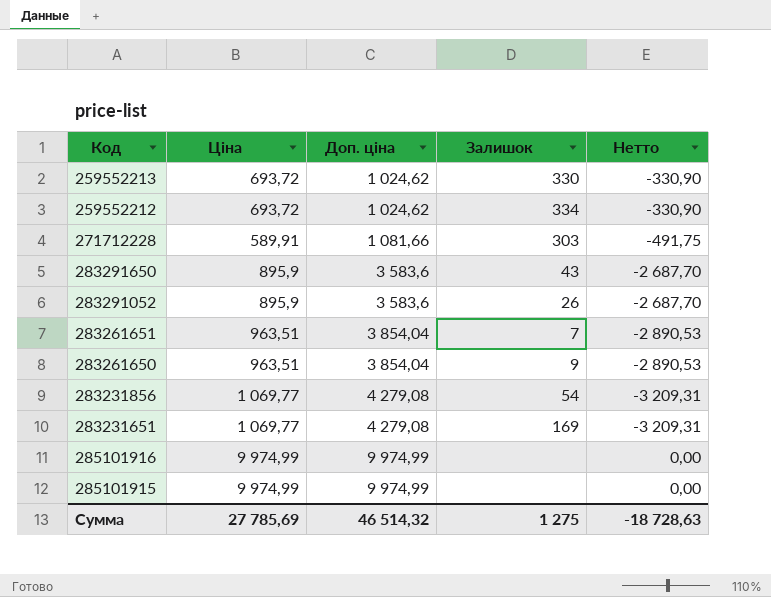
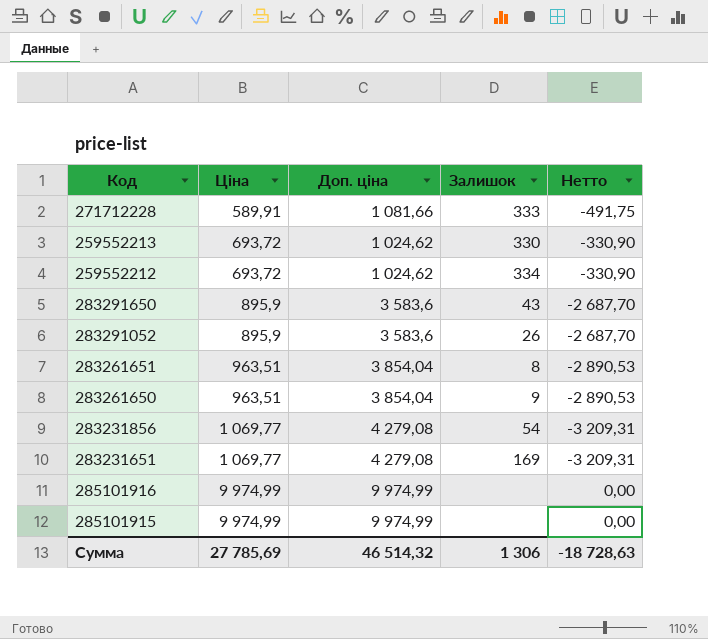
row order: Доп. ціна ascending -> Ціна ascending
271712228 | Залишок: 303 -> 333
283261651 | Залишок: 7 -> 8
Сумма | Залишок: 1 275 -> 1 306

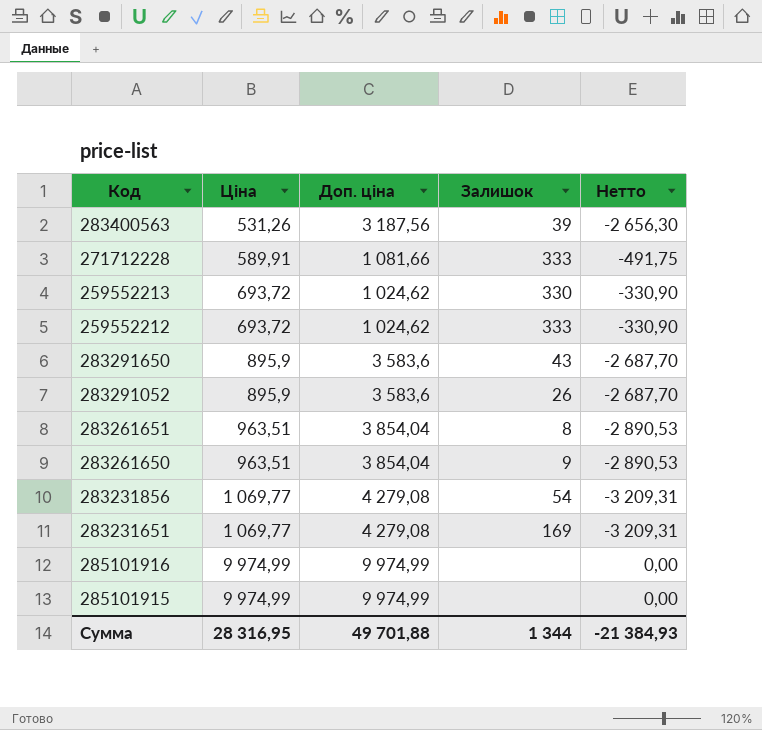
row 283400563: none -> 531,26 | 3 187,56 | 39 | -2 656,30
259552212 | Залишок: 334 -> 333
Сумма | Ціна: 27 785,69 -> 28 316,95
Сумма | Доп. ціна: 46 514,32 -> 49 701,88
Сумма | Залишок: 1 306 -> 1 344
Сумма | Нетто: -18 728,63 -> -21 384,93

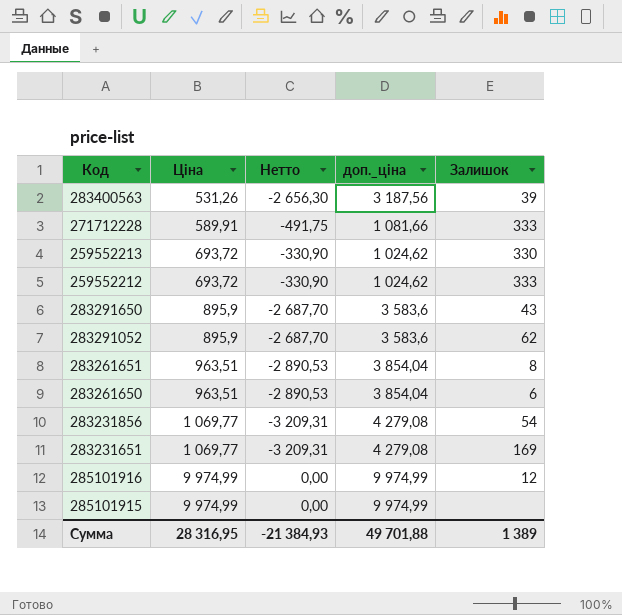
column Нетто | position: 5 -> 3
column name: Доп. ціна -> доп._ціна
283291052 | Залишок: 26 -> 62
283261650 | Залишок: 9 -> 6
285101916 | Залишок: none -> 12
Сумма | Залишок: 1 344 -> 1 389

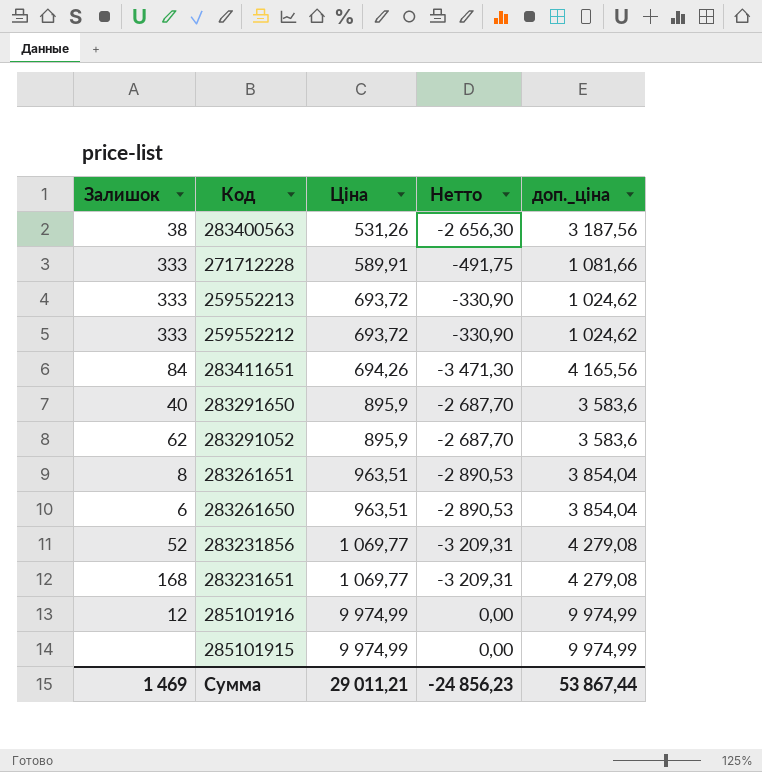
column Залишок | position: 5 -> 1
283400563 | Залишок: 39 -> 38
259552213 | Залишок: 330 -> 333
row 283411651: none -> 84 | 694,26 | -3 471,30 | 4 165,56
283291650 | Залишок: 43 -> 40
283231856 | Залишок: 54 -> 52
283231651 | Залишок: 169 -> 168
Сумма | Залишок: 1 389 -> 1 469
Сумма | Ціна: 28 316,95 -> 29 011,21
Сумма | Нетто: -21 384,93 -> -24 856,23
Сумма | доп._ціна: 49 701,88 -> 53 867,44

